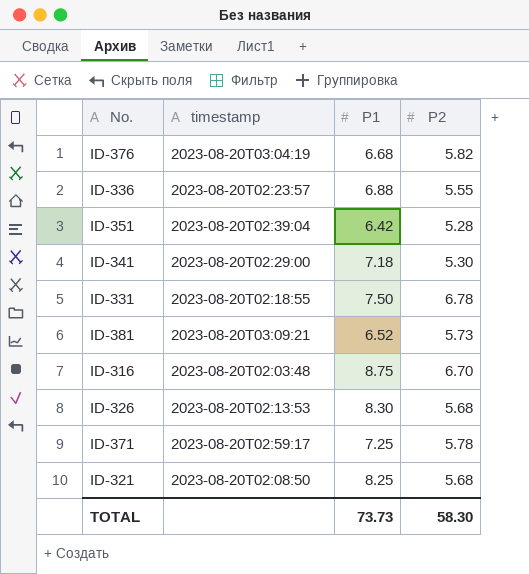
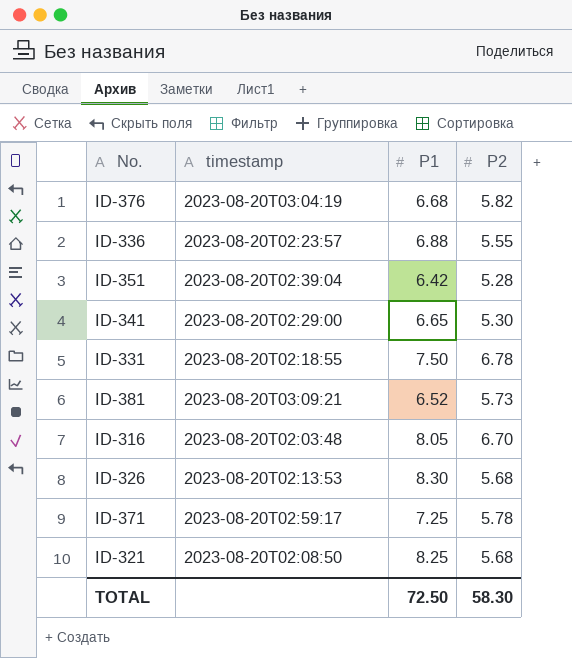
ID-341 | P1: 7.18 -> 6.65
ID-316 | P1: 8.75 -> 8.05
TOTAL | P1: 73.73 -> 72.50

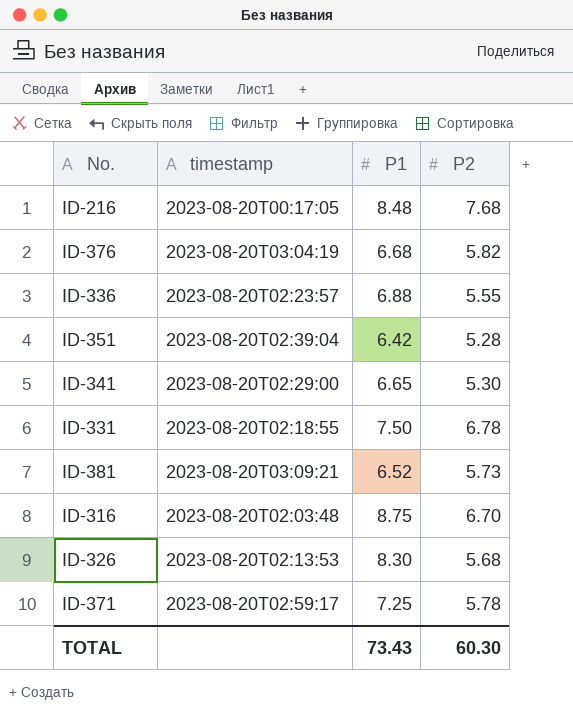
row ID-321: 2023-08-20T02:08:50 | 8.25 | 5.68 -> none
row ID-216: none -> 2023-08-20T00:17:05 | 8.48 | 7.68
ID-316 | P1: 8.05 -> 8.75
TOTAL | P1: 72.50 -> 73.43
TOTAL | P2: 58.30 -> 60.30

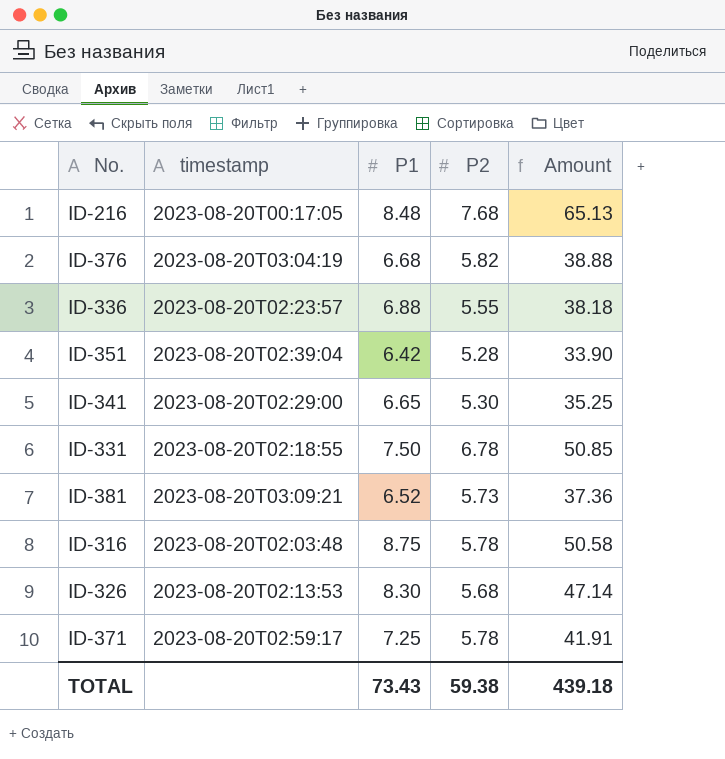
column Amount | formula: none -> [P1] * [P2]
ID-316 | P2: 6.70 -> 5.78
TOTAL | P2: 60.30 -> 59.38

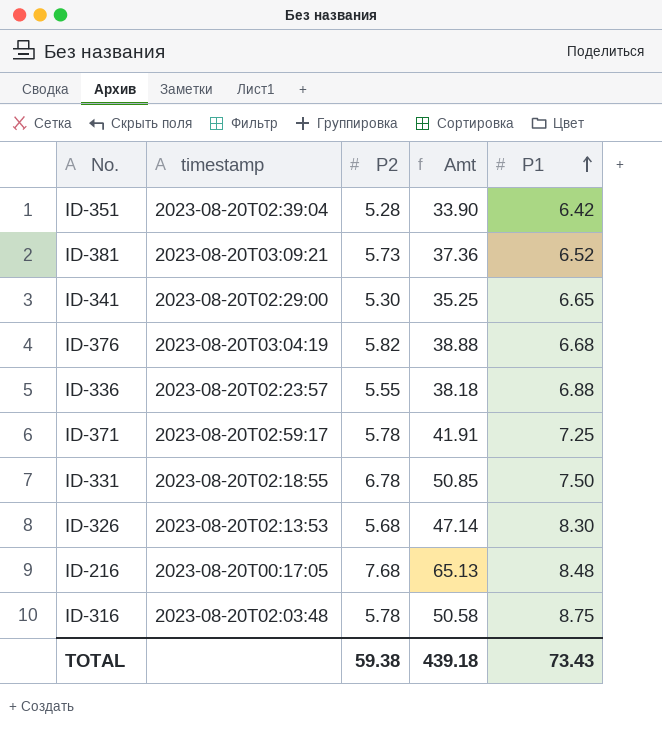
row order: none -> P1 ascending
column name: Amount -> Amt
column P1 | position: 3 -> 5

